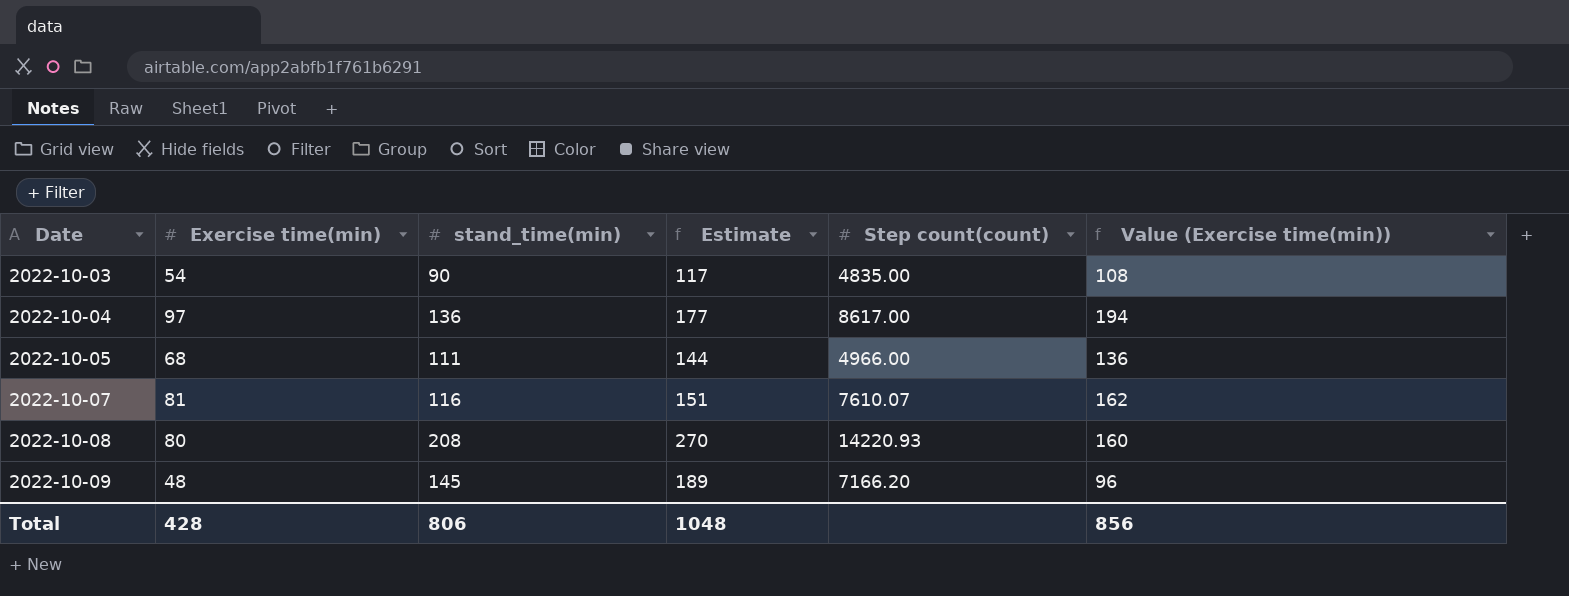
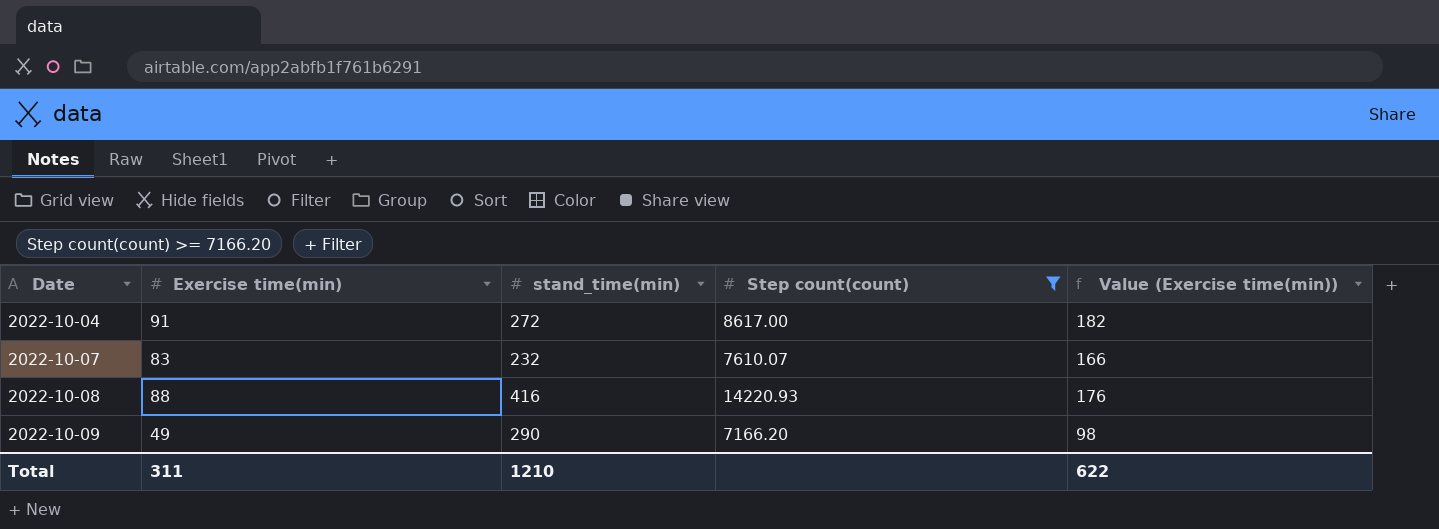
filter: none -> Step count(count) >= 7166.20
column Estimate | formula: [stand_time(min)] * 1.3 -> none
2022-10-04 | Exercise time(min): 97 -> 91
2022-10-04 | stand_time(min): 136 -> 272
2022-10-04 | Value (Exercise time(min)): 194 -> 182
2022-10-07 | Exercise time(min): 81 -> 83
2022-10-07 | stand_time(min): 116 -> 232
2022-10-07 | Value (Exercise time(min)): 162 -> 166
2022-10-08 | Exercise time(min): 80 -> 88
2022-10-08 | stand_time(min): 208 -> 416
2022-10-08 | Value (Exercise time(min)): 160 -> 176
2022-10-09 | Exercise time(min): 48 -> 49
2022-10-09 | stand_time(min): 145 -> 290
2022-10-09 | Value (Exercise time(min)): 96 -> 98
Total | Exercise time(min): 428 -> 311
Total | stand_time(min): 806 -> 1210
Total | Value (Exercise time(min)): 856 -> 622

